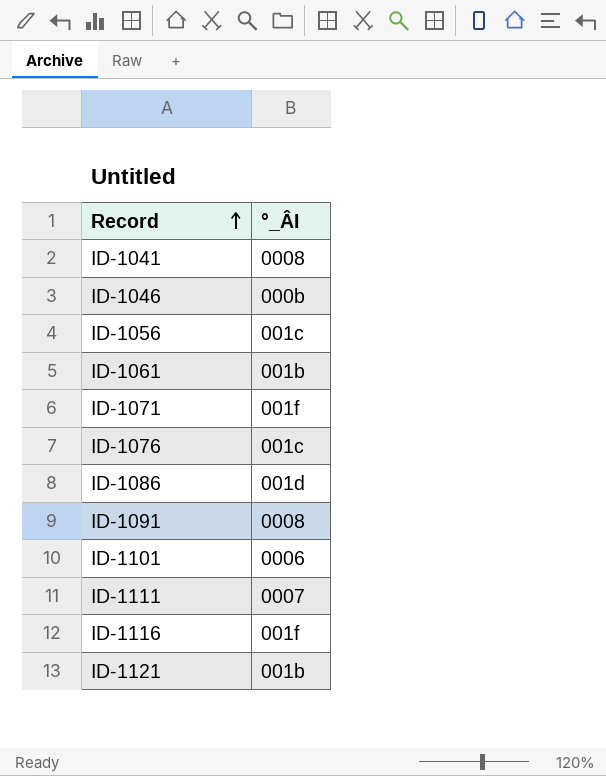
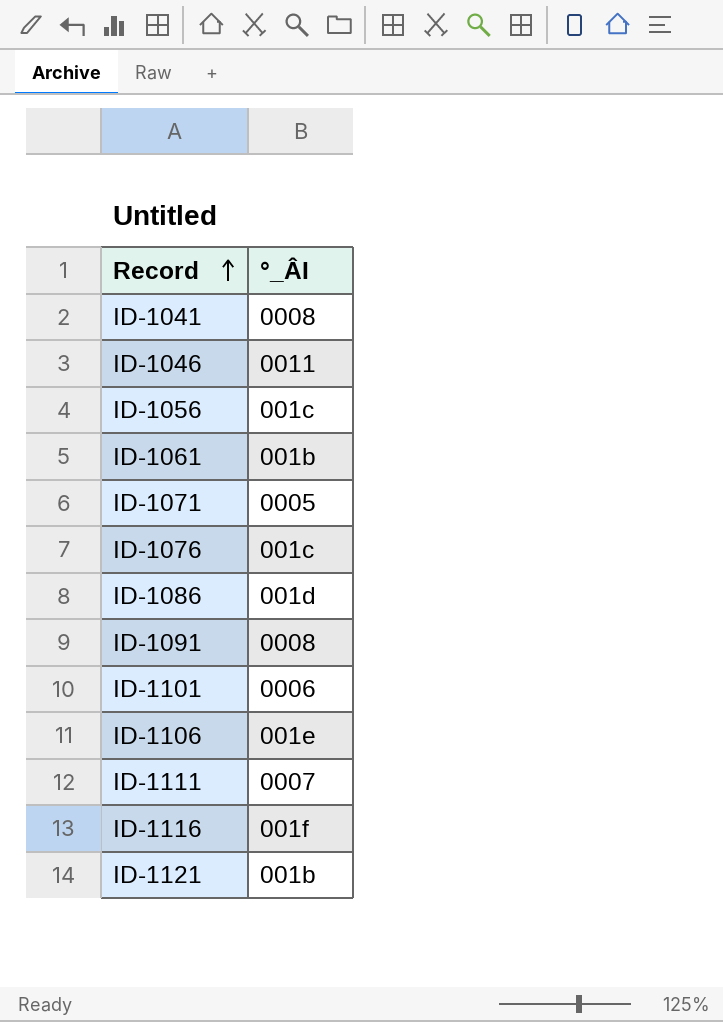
ID-1046 | °_ÂI: 000b -> 0011
ID-1071 | °_ÂI: 001f -> 0005
row ID-1106: none -> 001e

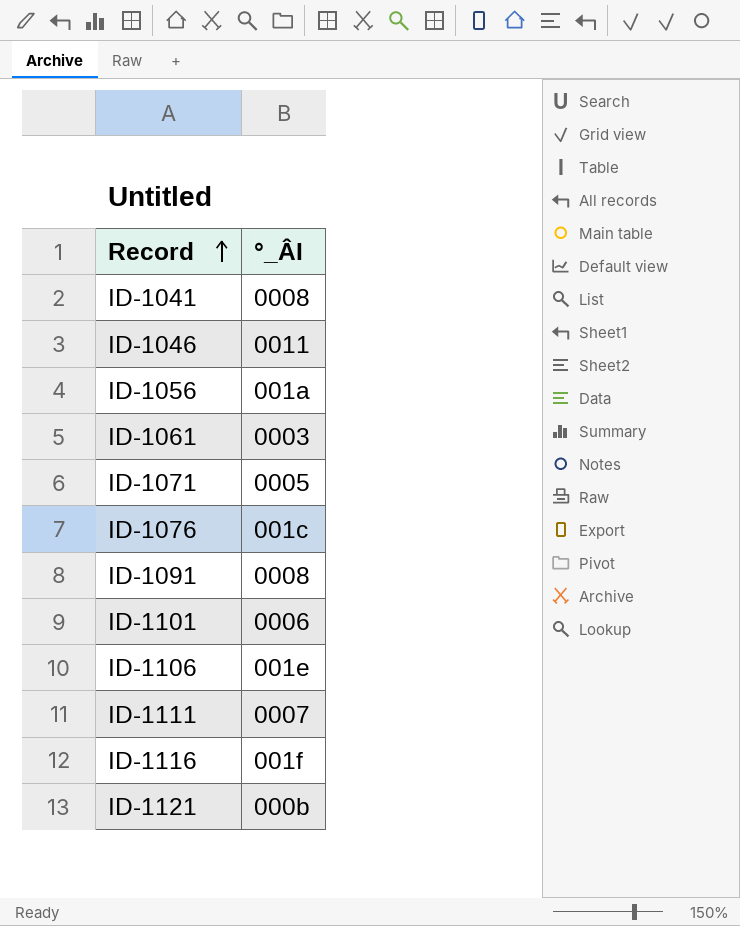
row ID-1086: 001d -> none
ID-1056 | °_ÂI: 001c -> 001a
ID-1061 | °_ÂI: 001b -> 0003
ID-1121 | °_ÂI: 001b -> 000b

